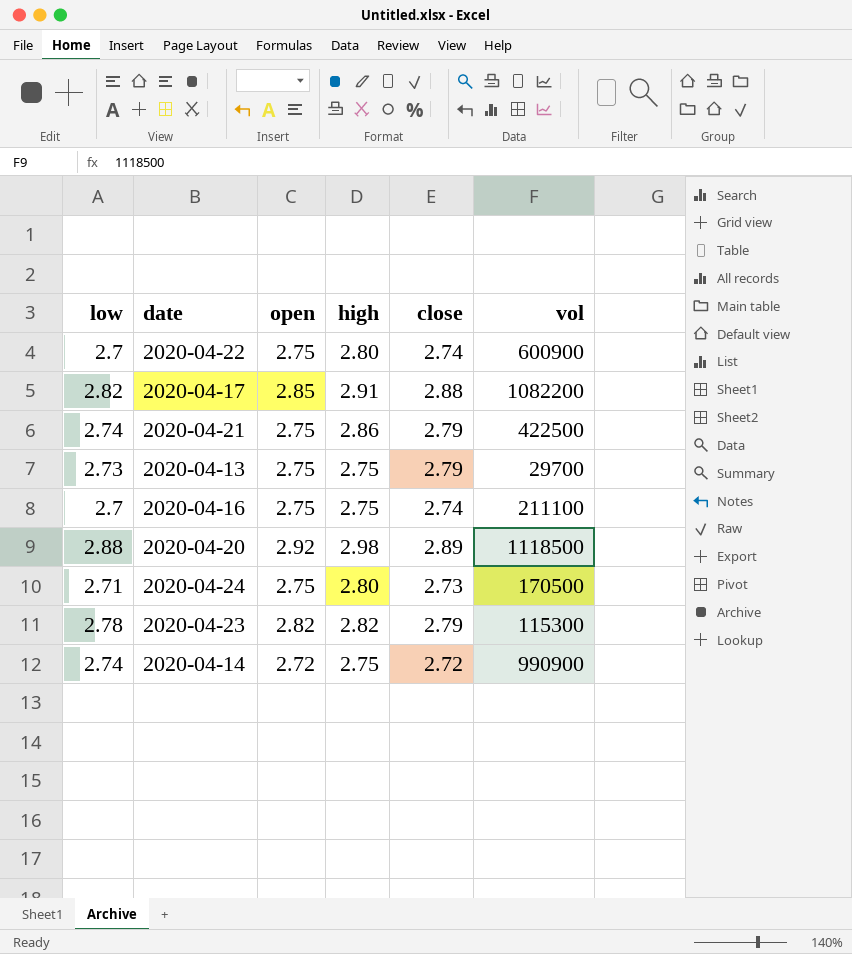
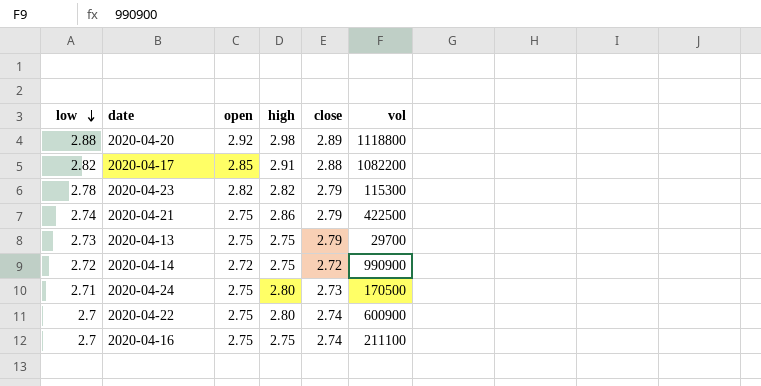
row order: none -> low descending
2020-04-20 | vol: 1118500 -> 1118800
2020-04-14 | low: 2.74 -> 2.72

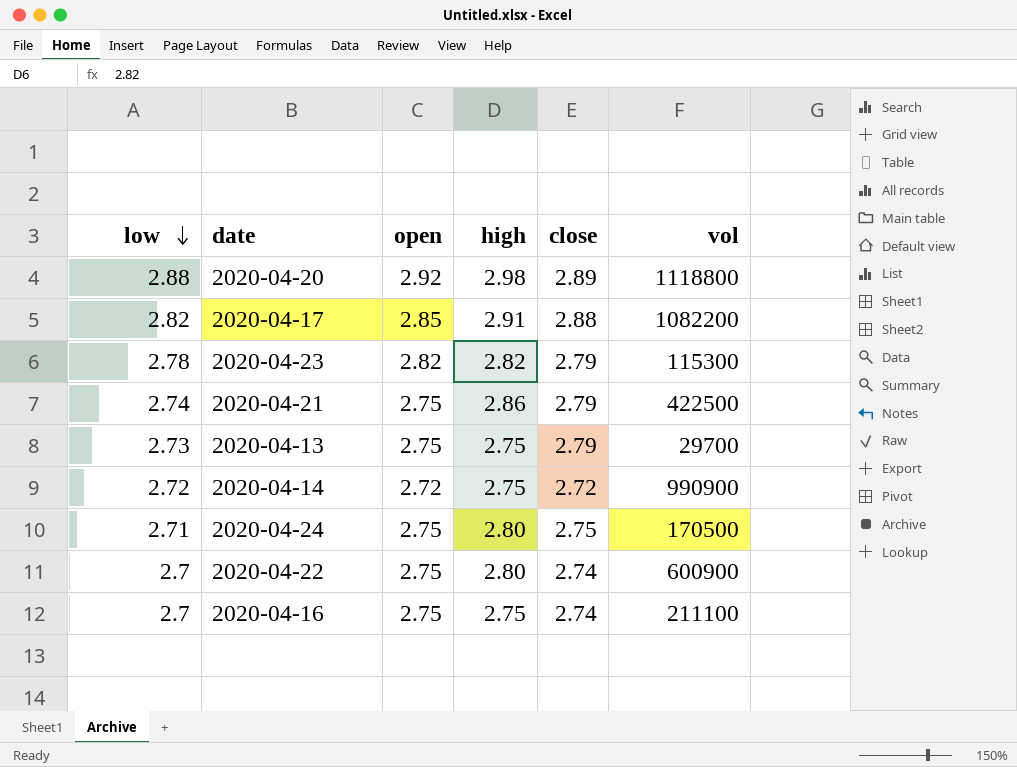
2020-04-24 | close: 2.73 -> 2.75

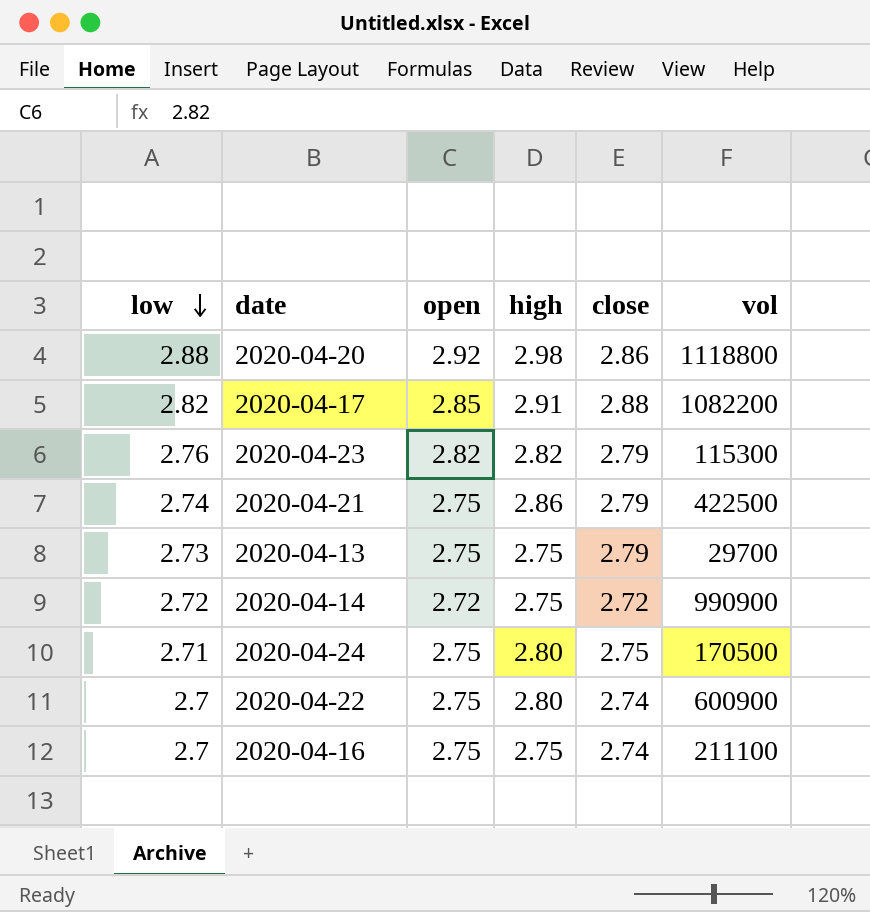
2020-04-20 | close: 2.89 -> 2.86
2020-04-23 | low: 2.78 -> 2.76

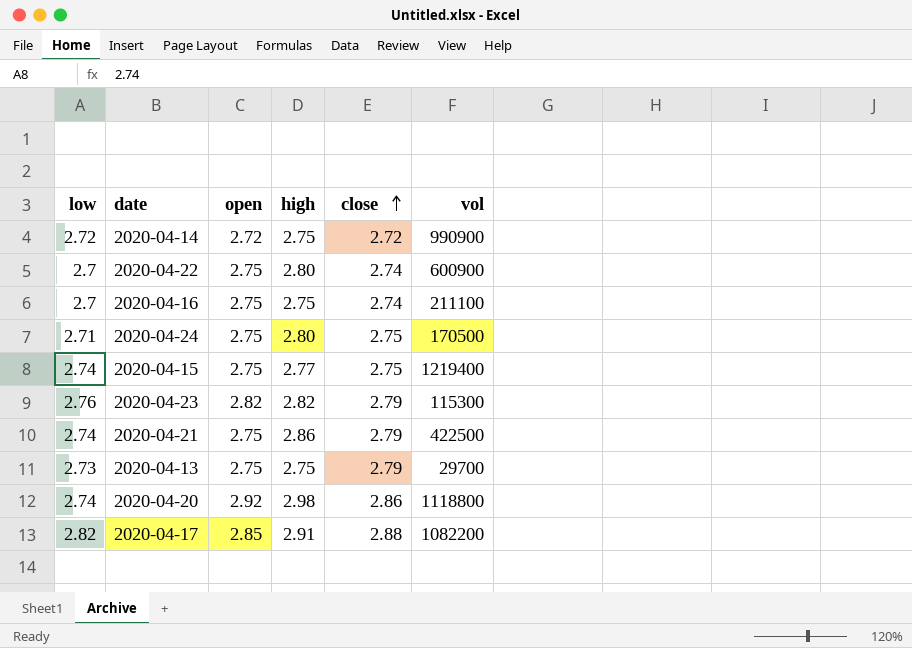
row order: low descending -> close ascending
row 2020-04-15: none -> 2.74 | 2.75 | 2.77 | 2.75 | 1219400
2020-04-20 | low: 2.88 -> 2.74

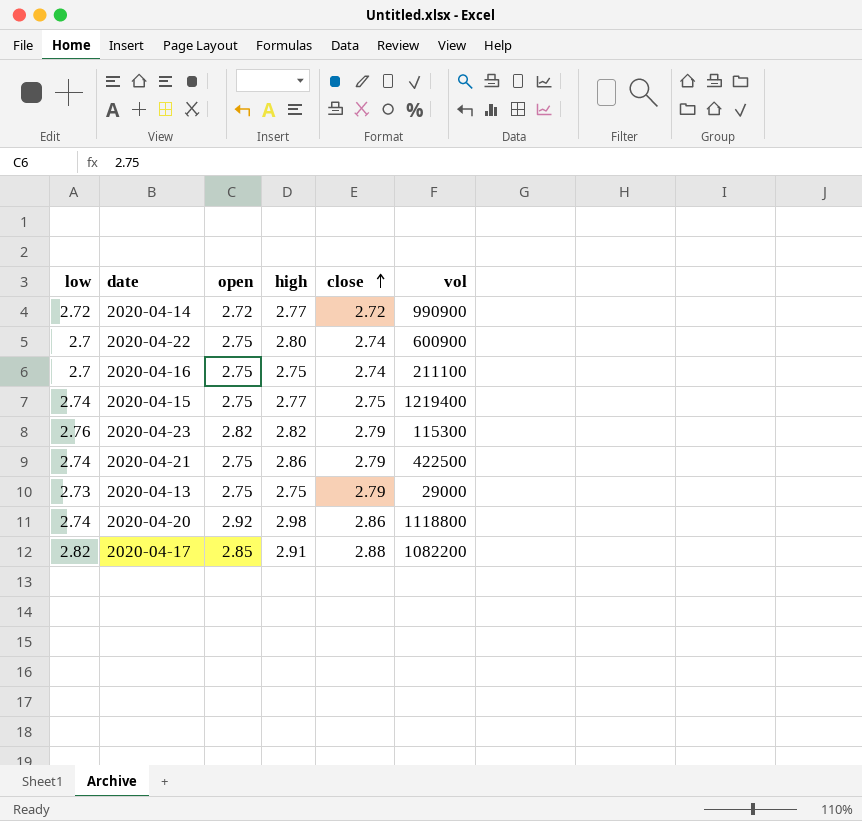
row 2020-04-24: 2.71 | 2.75 | 2.80 | 2.75 | 170500 -> none
2020-04-14 | high: 2.75 -> 2.77
2020-04-13 | vol: 29700 -> 29000

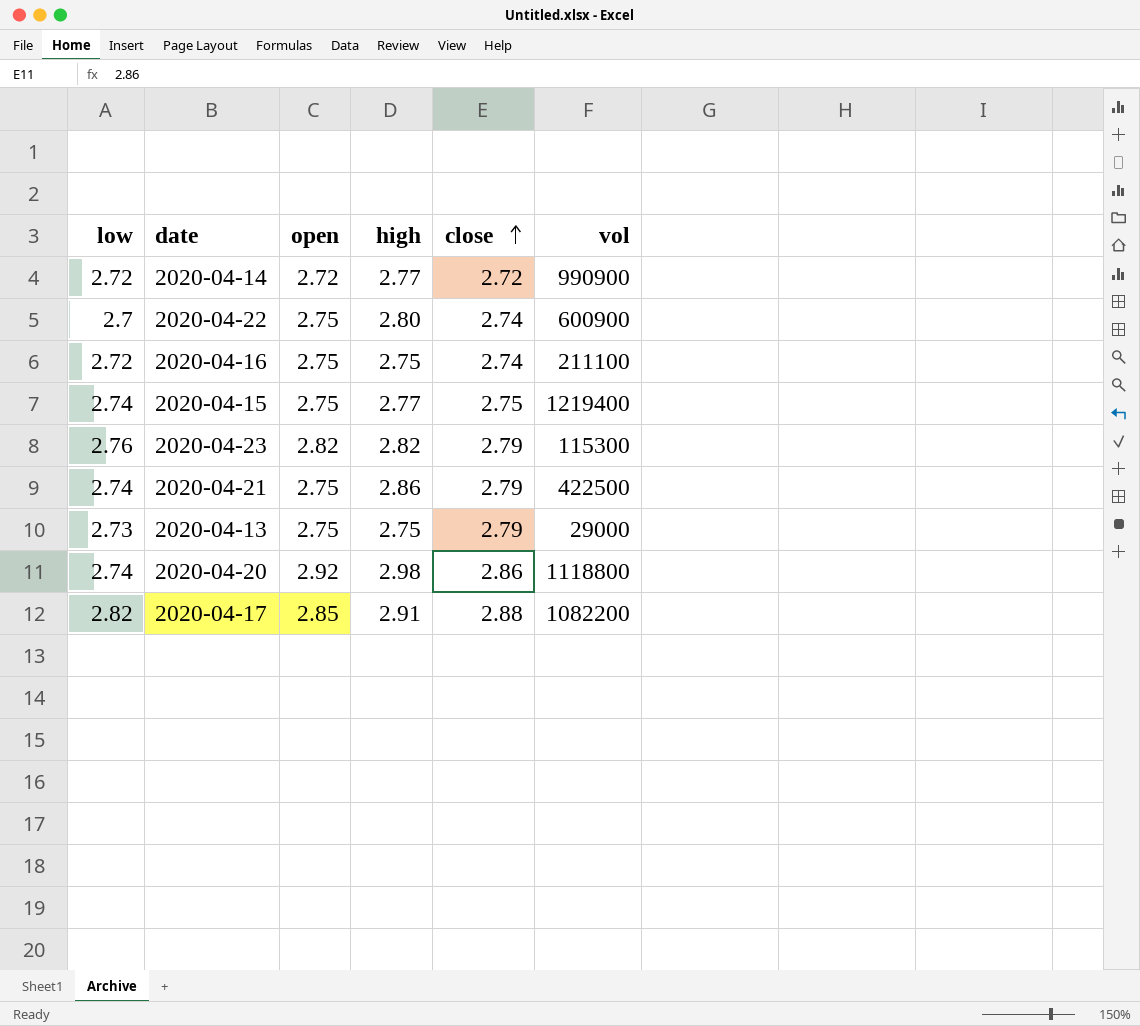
2020-04-16 | low: 2.7 -> 2.72

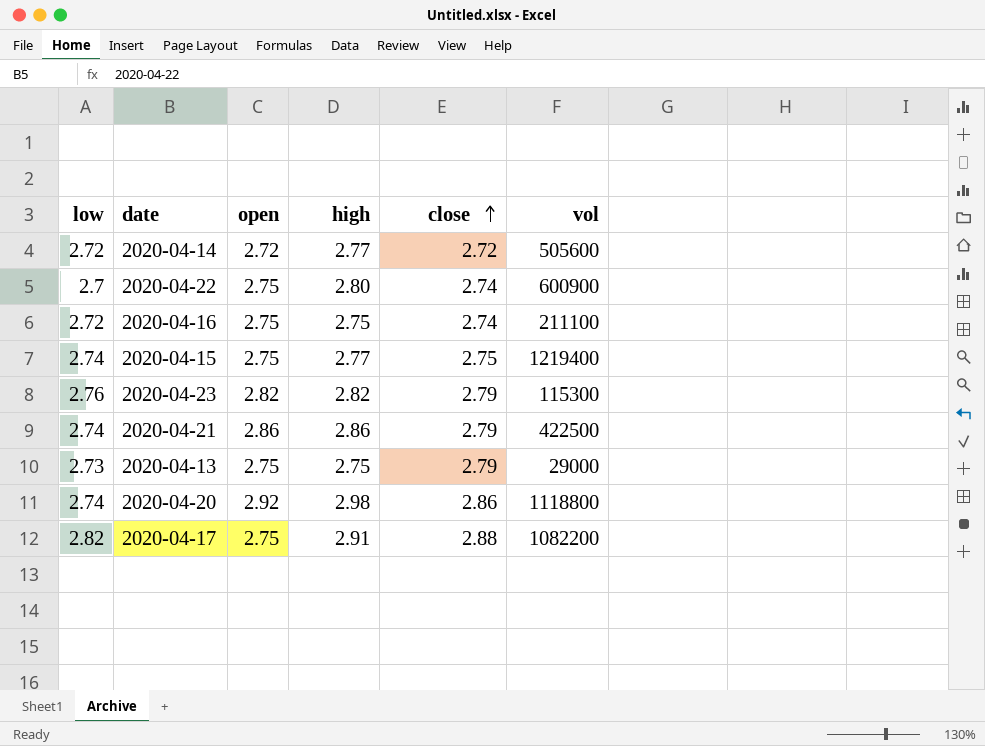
2020-04-14 | vol: 990900 -> 505600
2020-04-21 | open: 2.75 -> 2.86
2020-04-17 | open: 2.85 -> 2.75

